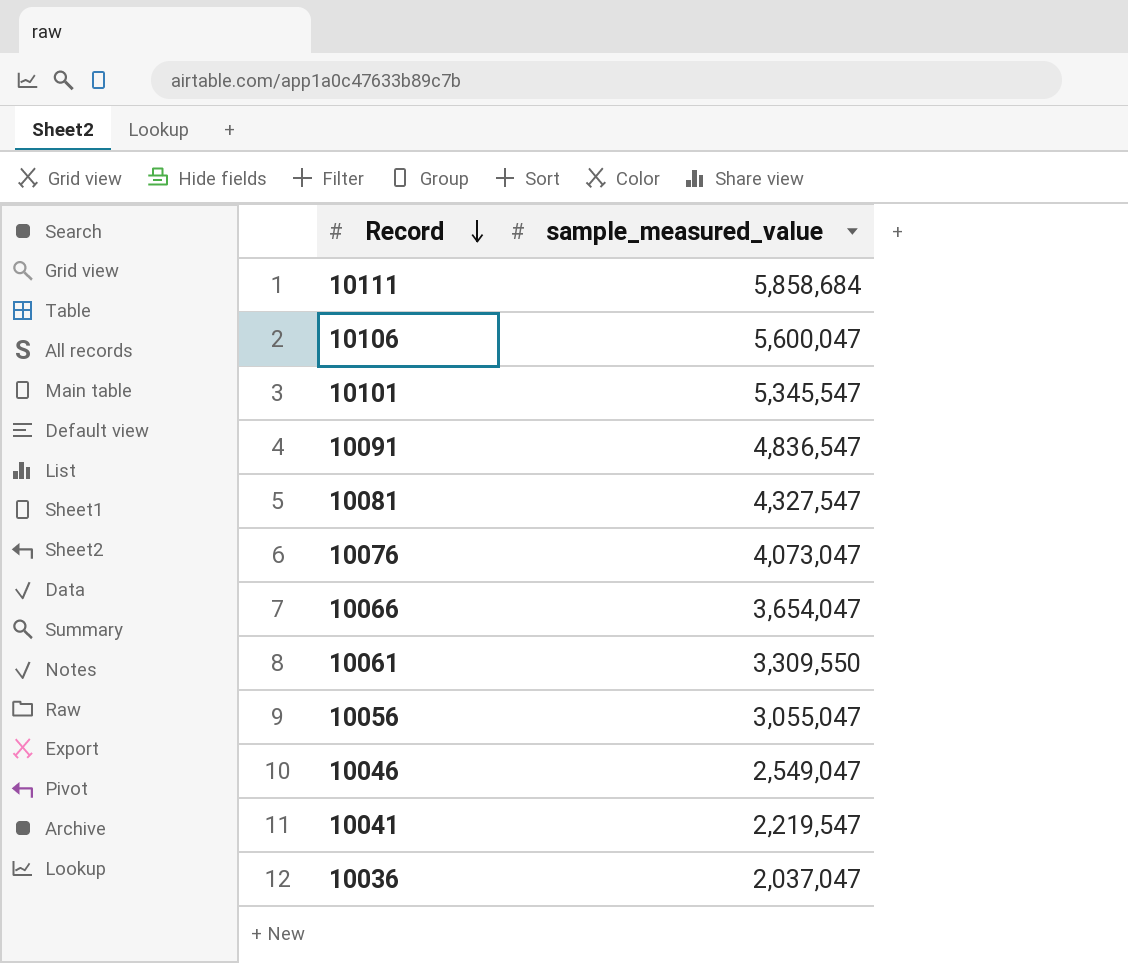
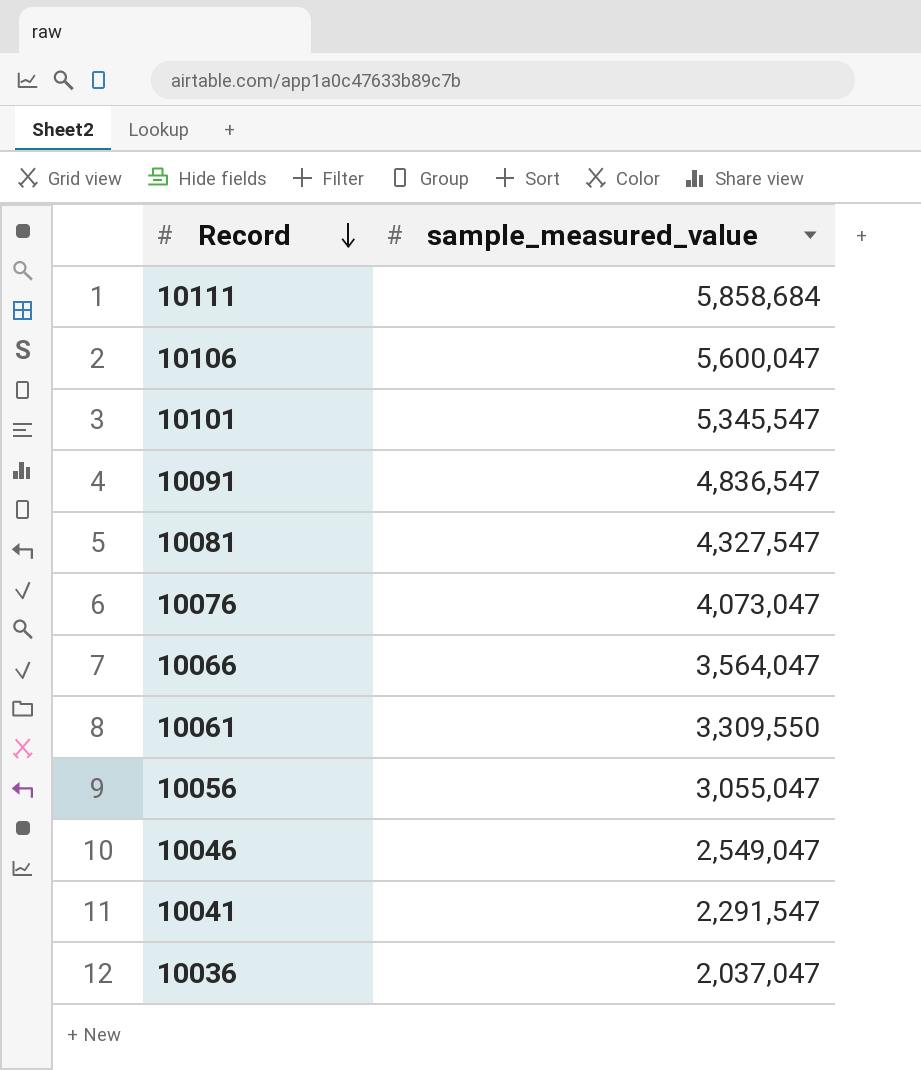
10066 | sample_measured_value: 3,654,047 -> 3,564,047
10041 | sample_measured_value: 2,219,547 -> 2,291,547

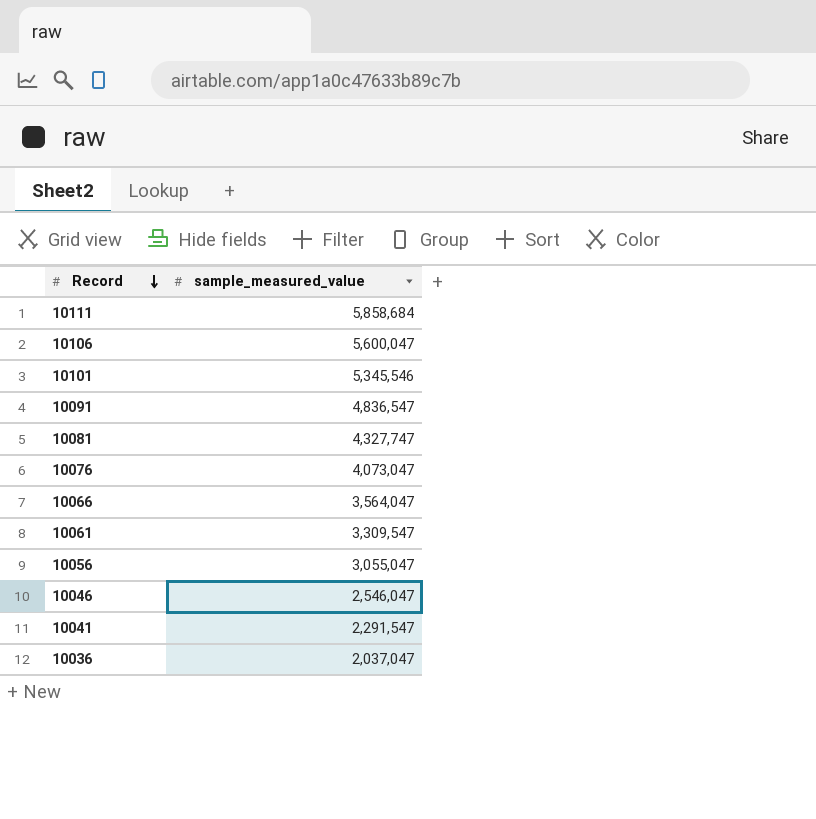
10101 | sample_measured_value: 5,345,547 -> 5,345,546
10081 | sample_measured_value: 4,327,547 -> 4,327,747
10061 | sample_measured_value: 3,309,550 -> 3,309,547
10046 | sample_measured_value: 2,549,047 -> 2,546,047

